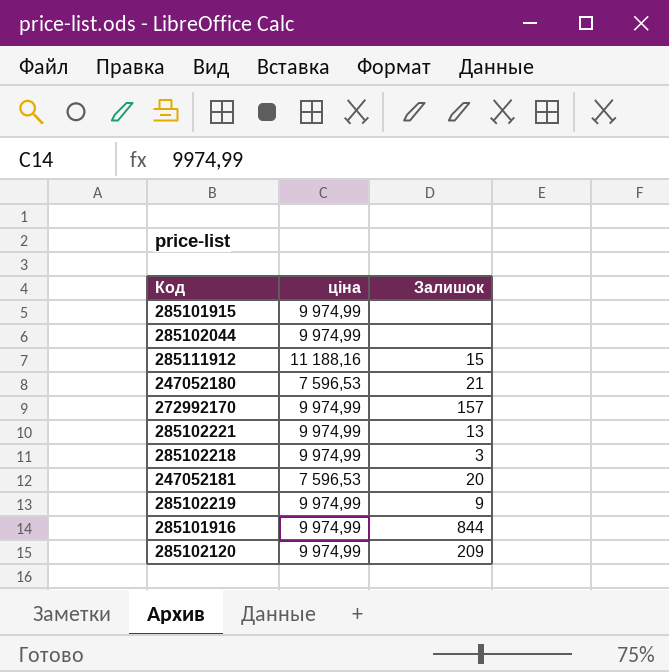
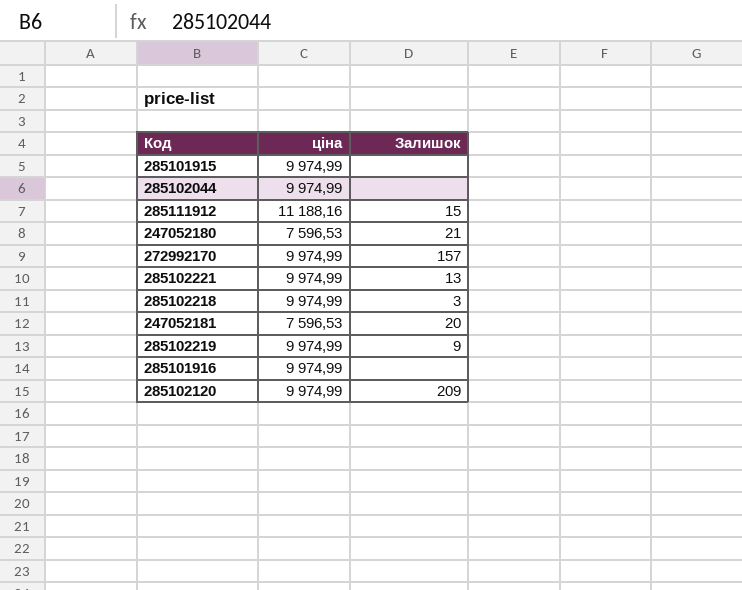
285101916 | Залишок: 844 -> none

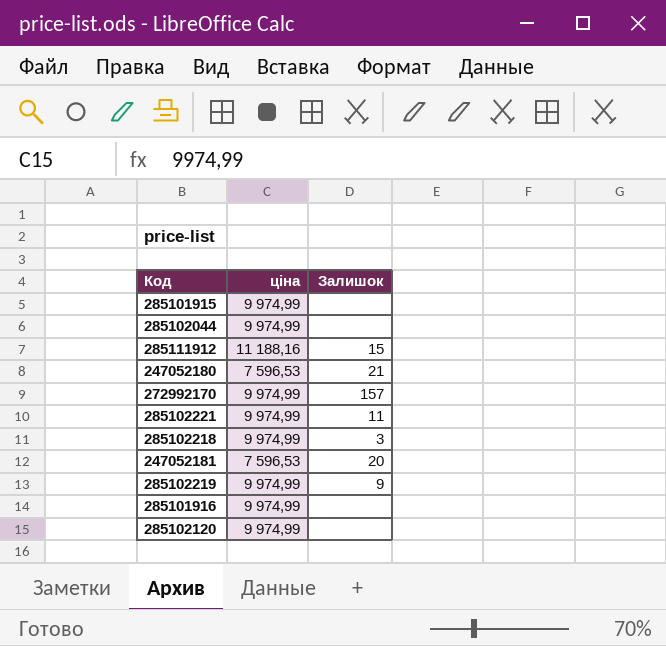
285102221 | Залишок: 13 -> 11
285102120 | Залишок: 209 -> none

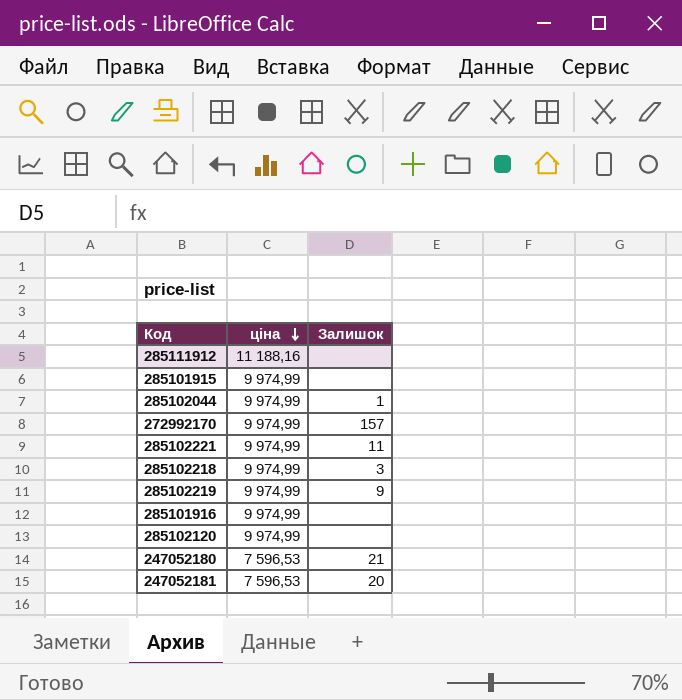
row order: none -> ціна descending
285111912 | Залишок: 15 -> none
285102044 | Залишок: none -> 1

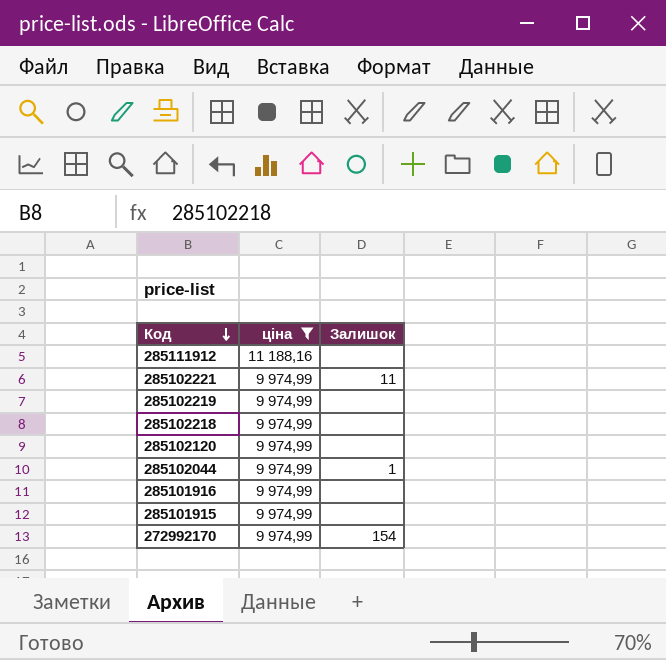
filter: none -> ціна != 7 596,53
row order: ціна descending -> Код descending
285102219 | Залишок: 9 -> none
285102218 | Залишок: 3 -> none
272992170 | Залишок: 157 -> 154

